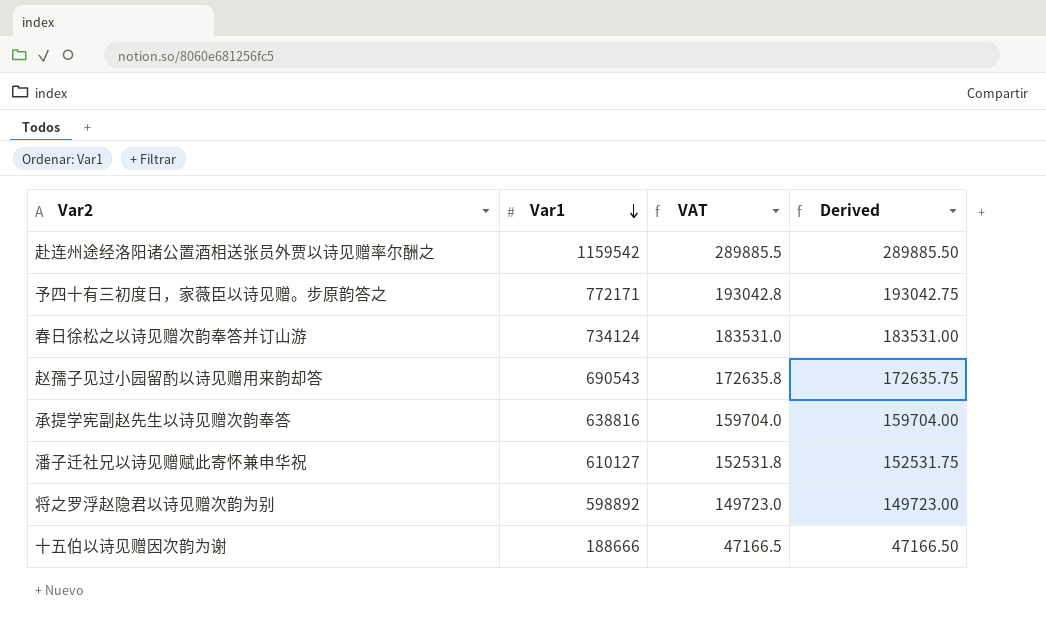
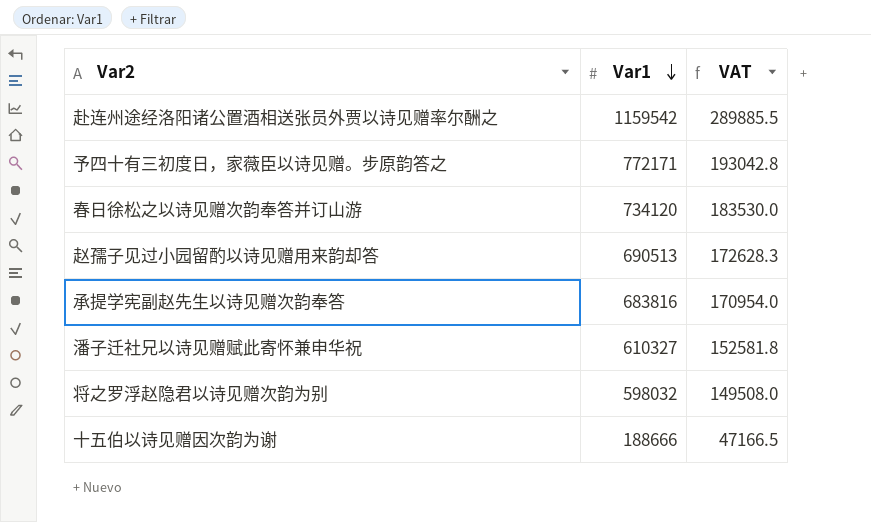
column Derived | formula: [Var1] * 0.25 -> none
春日徐松之以诗见赠次韵奉答并订山游 | Var1: 734124 -> 734120
春日徐松之以诗见赠次韵奉答并订山游 | VAT: 183531.0 -> 183530.0
赵孺子见过小园留酌以诗见赠用来韵却答 | Var1: 690543 -> 690513
赵孺子见过小园留酌以诗见赠用来韵却答 | VAT: 172635.8 -> 172628.3
承提学宪副赵先生以诗见赠次韵奉答 | Var1: 638816 -> 683816
承提学宪副赵先生以诗见赠次韵奉答 | VAT: 159704.0 -> 170954.0
潘子迁社兄以诗见赠赋此寄怀兼申华祝 | Var1: 610127 -> 610327
潘子迁社兄以诗见赠赋此寄怀兼申华祝 | VAT: 152531.8 -> 152581.8
将之罗浮赵隐君以诗见赠次韵为别 | Var1: 598892 -> 598032
将之罗浮赵隐君以诗见赠次韵为别 | VAT: 149723.0 -> 149508.0

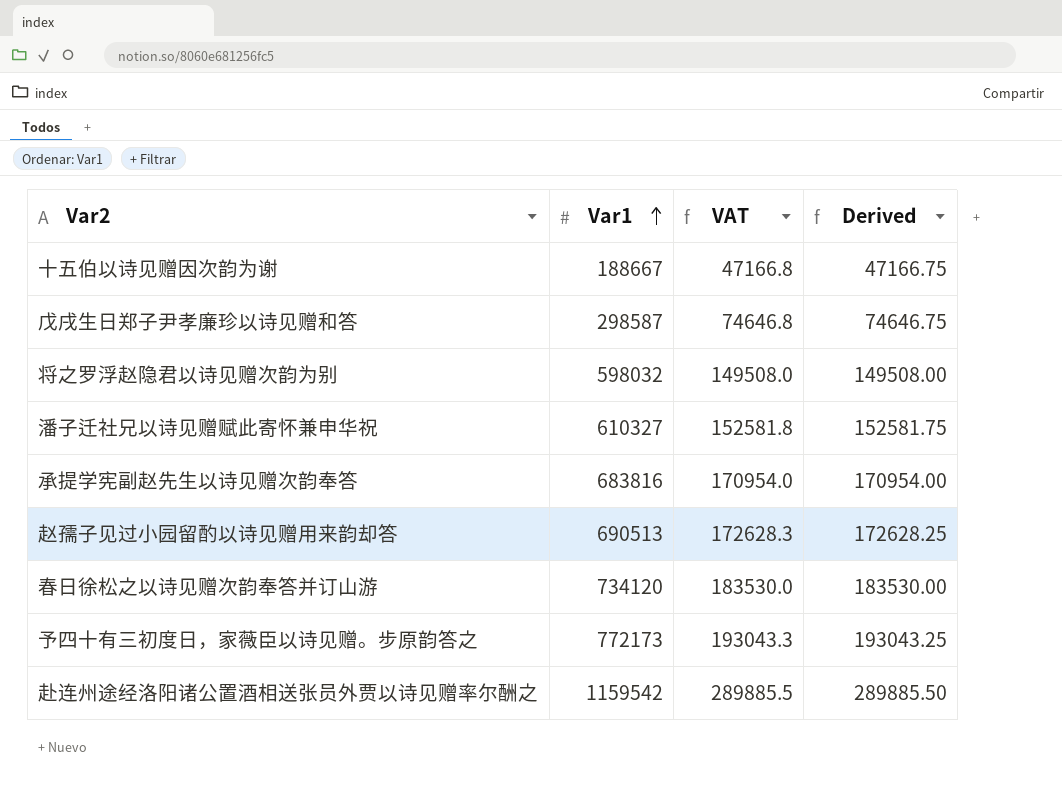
row order: Var1 descending -> Var1 ascending
column Derived | formula: none -> [Var1] * 0.25
十五伯以诗见赠因次韵为谢 | Var1: 188666 -> 188667
十五伯以诗见赠因次韵为谢 | VAT: 47166.5 -> 47166.8
row 戊戌生日郑子尹孝廉珍以诗见赠和答: none -> 298587 | 74646.8 | 74646.75
予四十有三初度日，家薇臣以诗见赠。步原韵答之 | Var1: 772171 -> 772173
予四十有三初度日，家薇臣以诗见赠。步原韵答之 | VAT: 193042.8 -> 193043.3

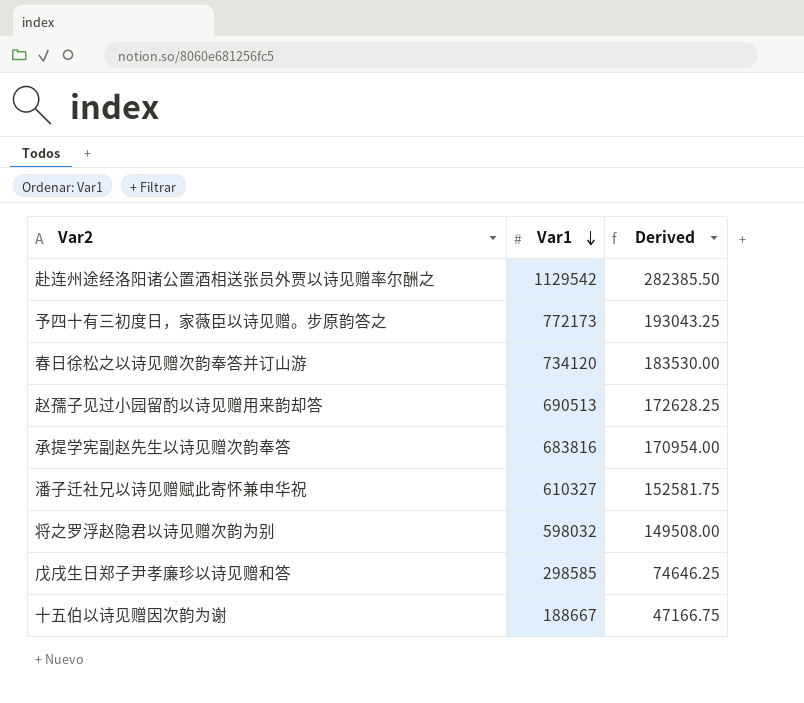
row order: Var1 ascending -> Var1 descending
column VAT | formula: [Var1] * 0.25 -> none
赴连州途经洛阳诸公置酒相送张员外贾以诗见赠率尔酬之 | Var1: 1159542 -> 1129542
赴连州途经洛阳诸公置酒相送张员外贾以诗见赠率尔酬之 | Derived: 289885.50 -> 282385.50
戊戌生日郑子尹孝廉珍以诗见赠和答 | Var1: 298587 -> 298585
戊戌生日郑子尹孝廉珍以诗见赠和答 | Derived: 74646.75 -> 74646.25

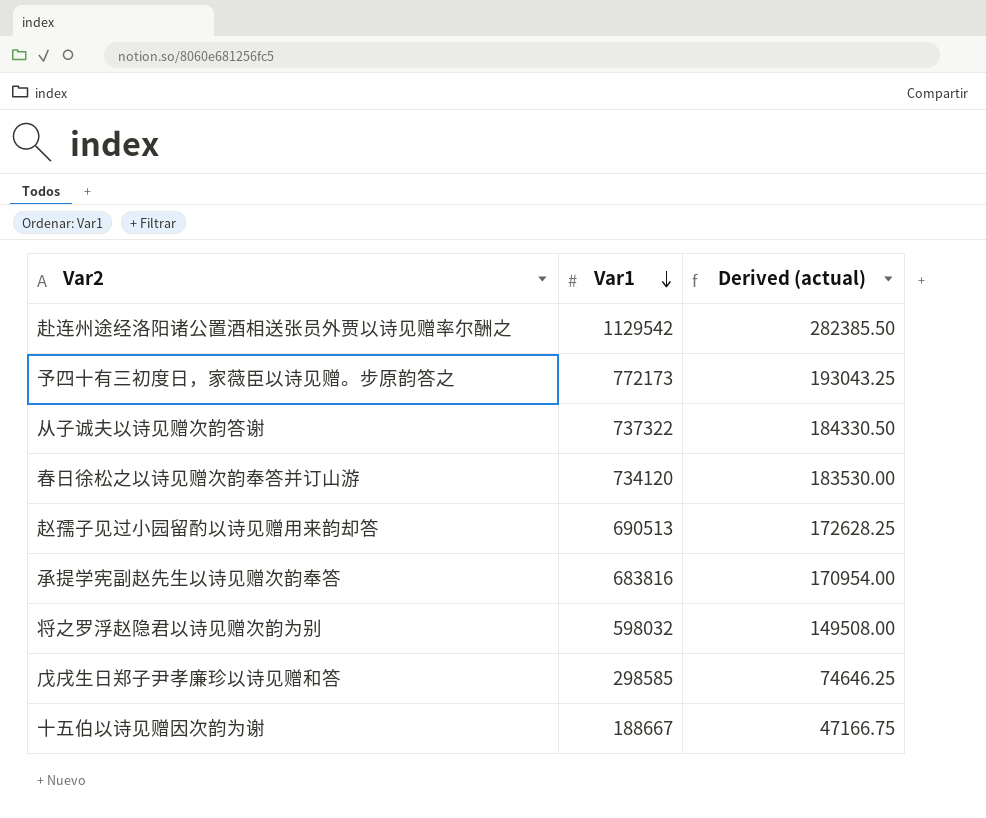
column name: Derived -> Derived (actual)
row 潘子迁社兄以诗见赠赋此寄怀兼申华祝: 610327 | 152581.75 -> none
row 从子诚夫以诗见赠次韵答谢: none -> 737322 | 184330.50

